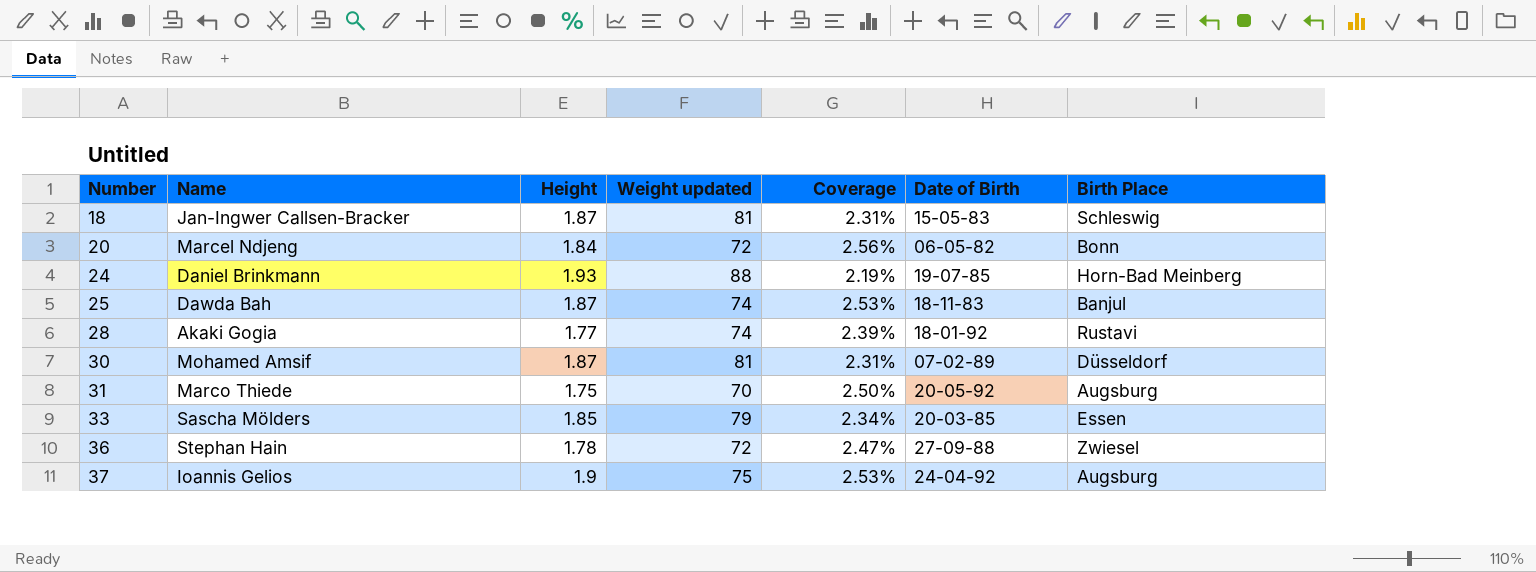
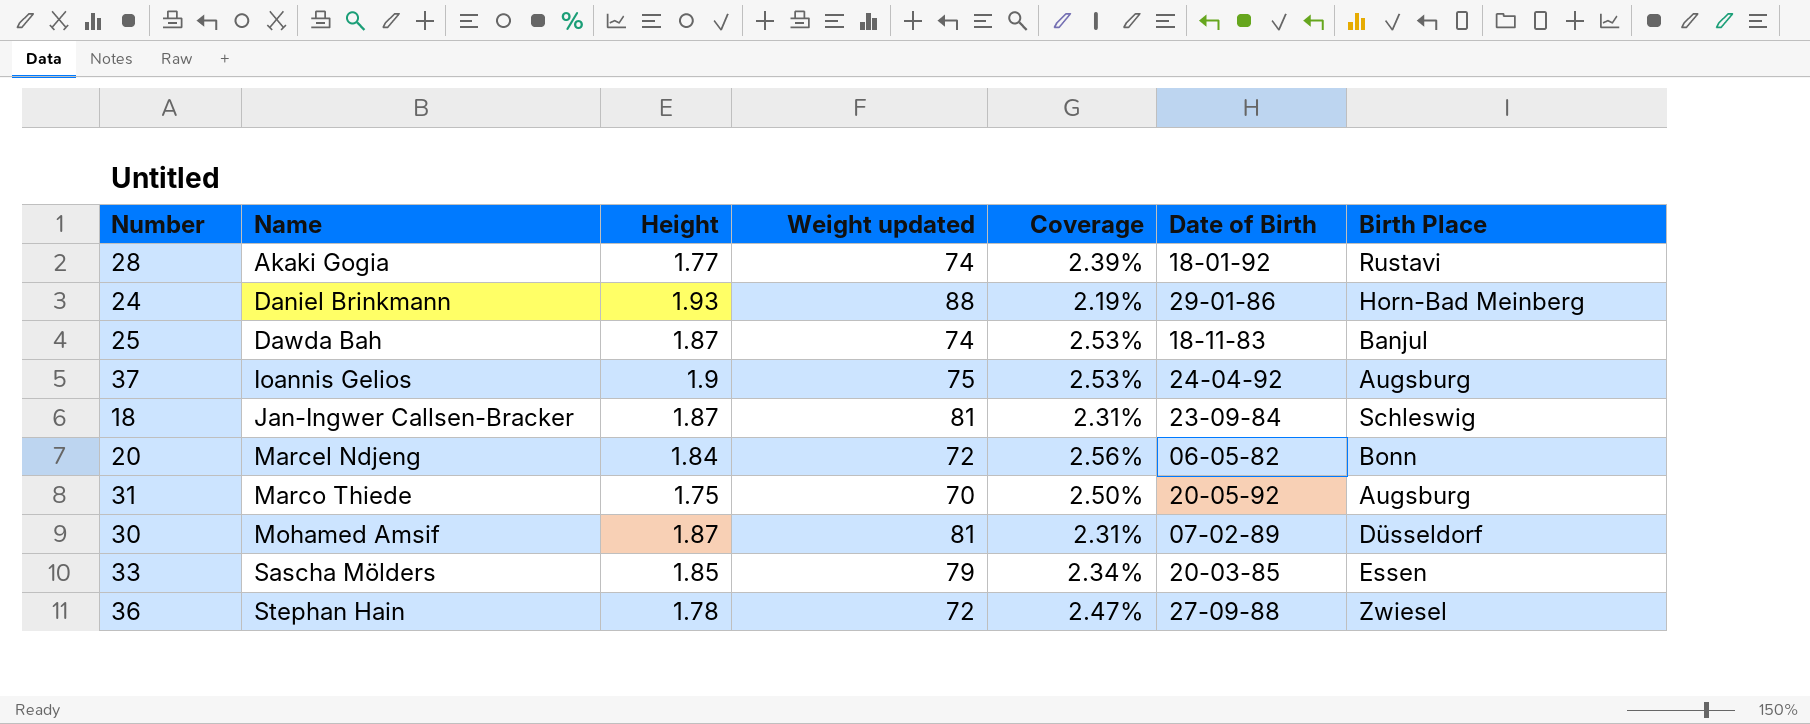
row order: Number ascending -> Name ascending
24 | Date of Birth: 19-07-85 -> 29-01-86
18 | Date of Birth: 15-05-83 -> 23-09-84

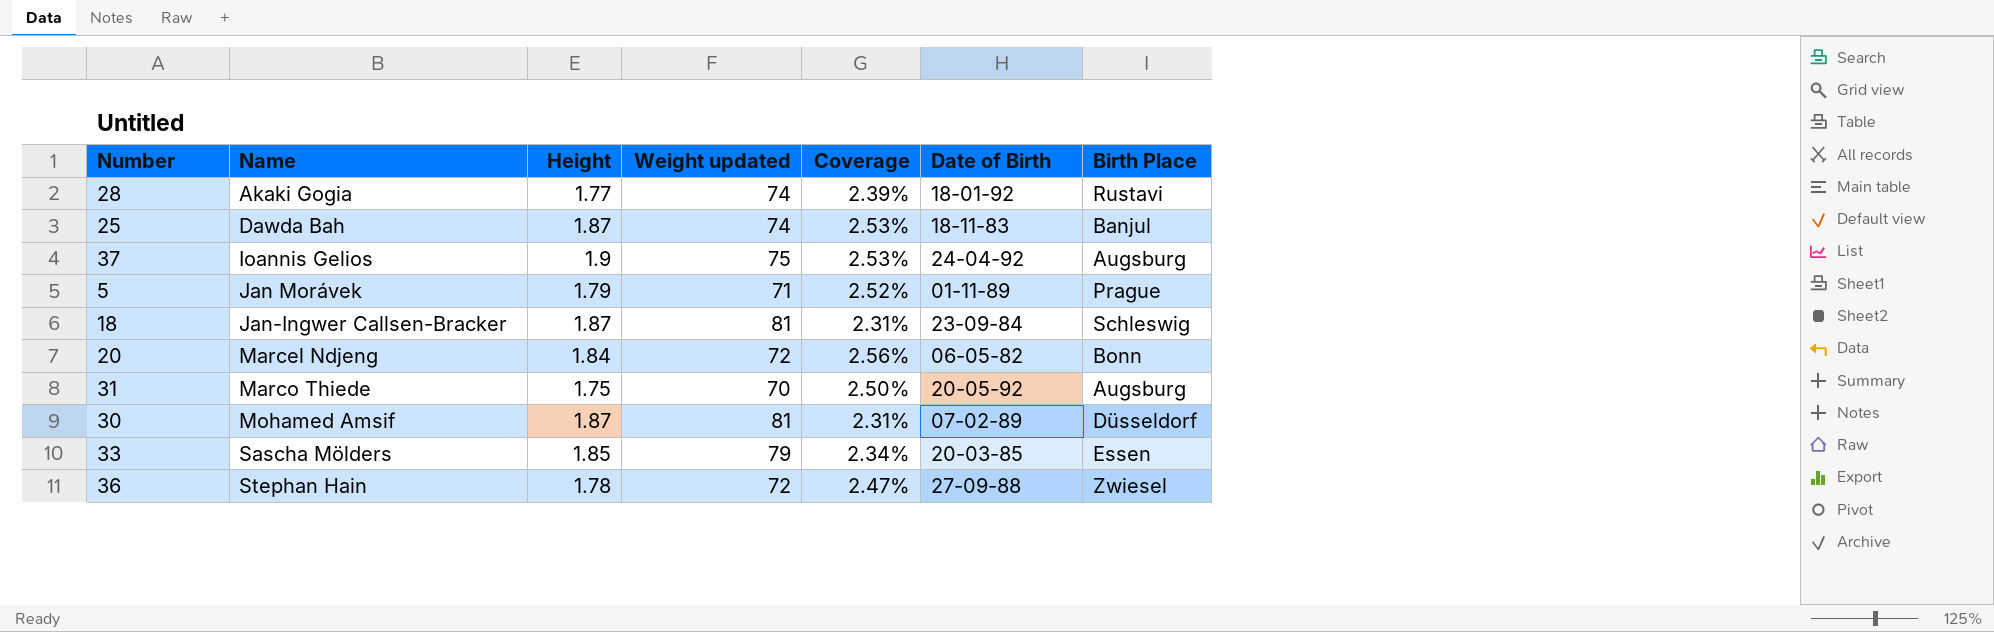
row 24: Daniel Brinkmann | 1.93 | 88 | 2.19% | 29-01-86 | Horn-Bad Meinberg -> none
row 5: none -> Jan Morávek | 1.79 | 71 | 2.52% | 01-11-89 | Prague

